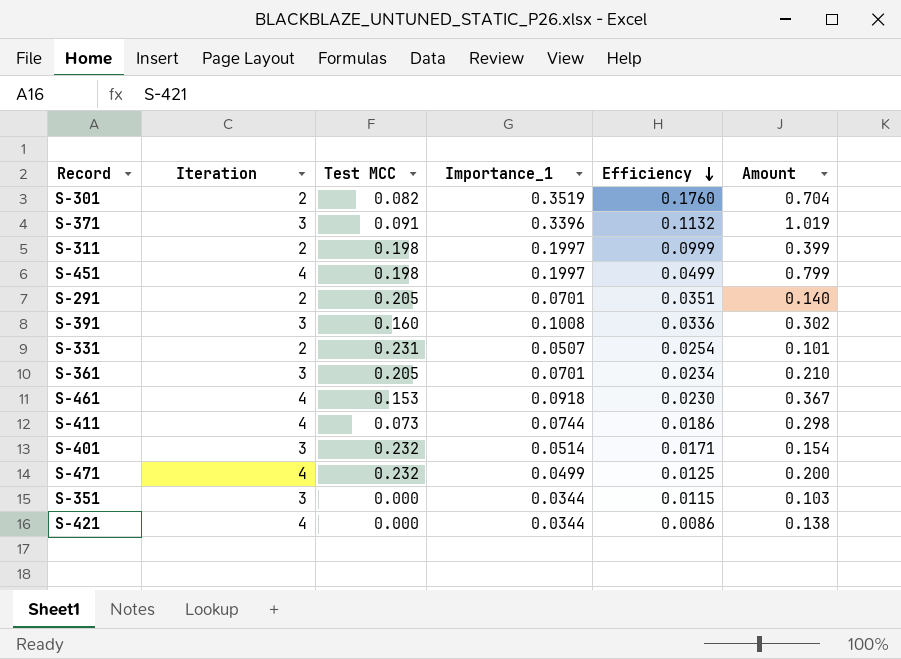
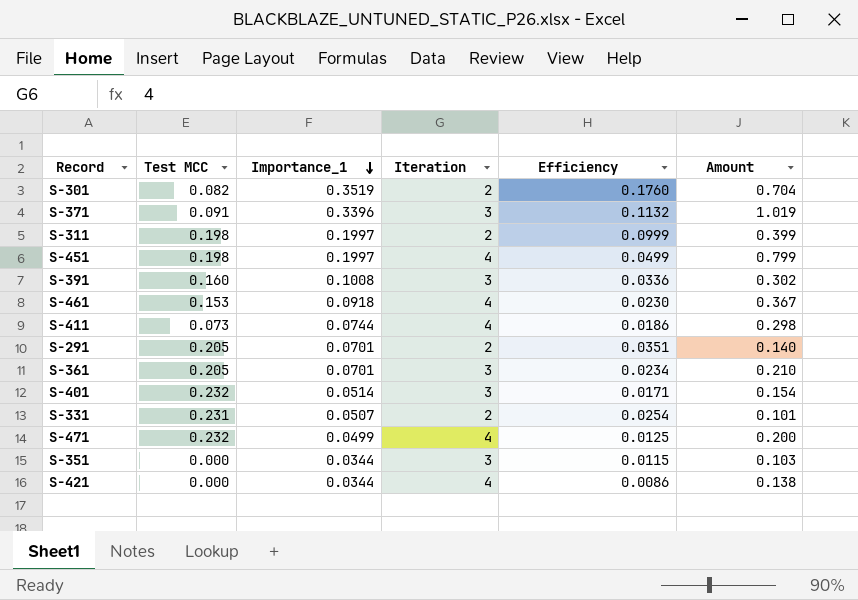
row order: Efficiency descending -> Importance_1 descending
column Iteration | position: 2 -> 4

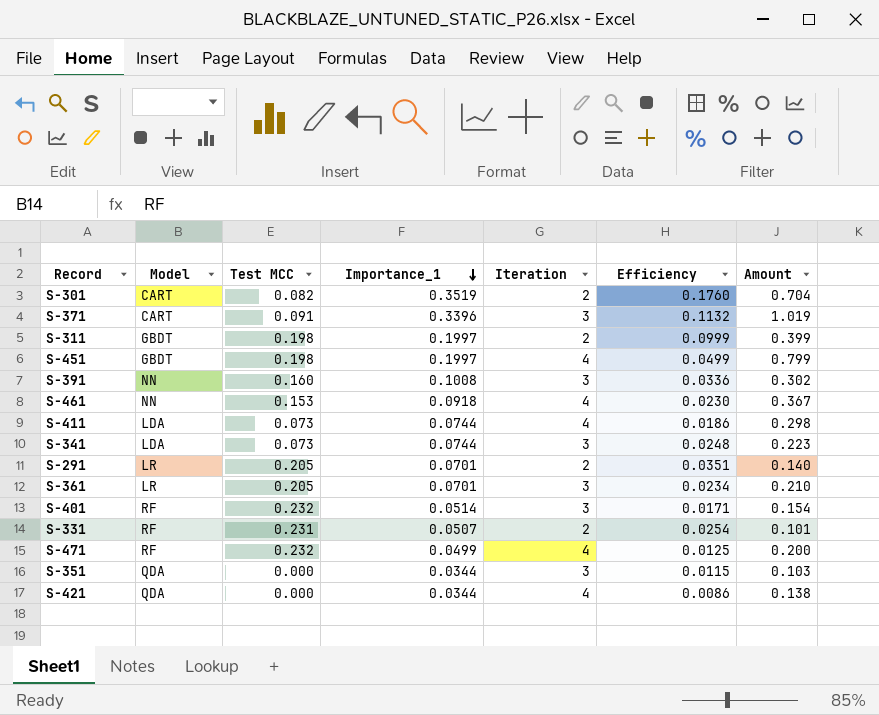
column Model | position: none -> 2
row S-341: none -> LDA | 0.073 | 0.0744 | 3 | 0.0248 | 0.223

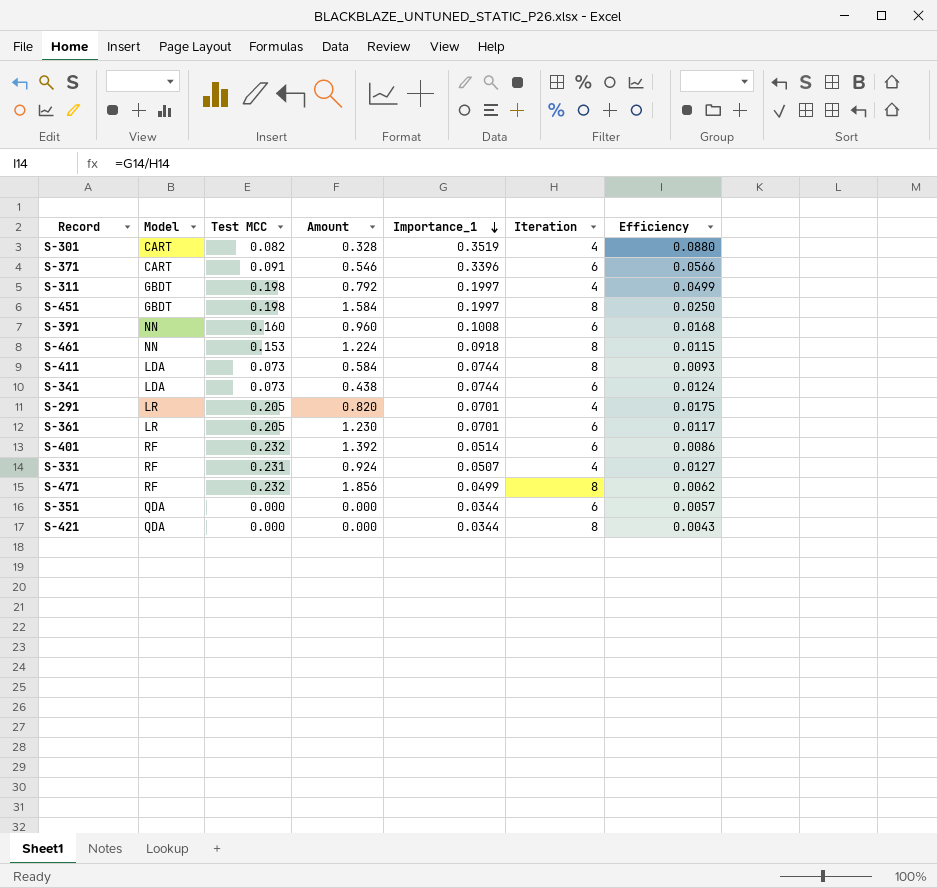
column Amount | formula: [Importance_1] * [Iteration] -> [Test MCC] * [Iteration]
column Amount | position: 7 -> 4
S-301 | Iteration: 2 -> 4
S-301 | Efficiency: 0.1760 -> 0.0880
S-371 | Iteration: 3 -> 6
S-371 | Efficiency: 0.1132 -> 0.0566
S-311 | Iteration: 2 -> 4
S-311 | Efficiency: 0.0999 -> 0.0499
S-451 | Iteration: 4 -> 8
S-451 | Efficiency: 0.0499 -> 0.0250
S-391 | Iteration: 3 -> 6
S-391 | Efficiency: 0.0336 -> 0.0168
S-461 | Iteration: 4 -> 8
S-461 | Efficiency: 0.0230 -> 0.0115
S-411 | Iteration: 4 -> 8
S-411 | Efficiency: 0.0186 -> 0.0093
S-341 | Iteration: 3 -> 6
S-341 | Efficiency: 0.0248 -> 0.0124
S-291 | Iteration: 2 -> 4
S-291 | Efficiency: 0.0351 -> 0.0175
S-361 | Iteration: 3 -> 6
S-361 | Efficiency: 0.0234 -> 0.0117
S-401 | Iteration: 3 -> 6
S-401 | Efficiency: 0.0171 -> 0.0086
S-331 | Iteration: 2 -> 4
S-331 | Efficiency: 0.0254 -> 0.0127
S-471 | Iteration: 4 -> 8
S-471 | Efficiency: 0.0125 -> 0.0062
S-351 | Iteration: 3 -> 6
S-351 | Efficiency: 0.0115 -> 0.0057
S-421 | Iteration: 4 -> 8
S-421 | Efficiency: 0.0086 -> 0.0043

